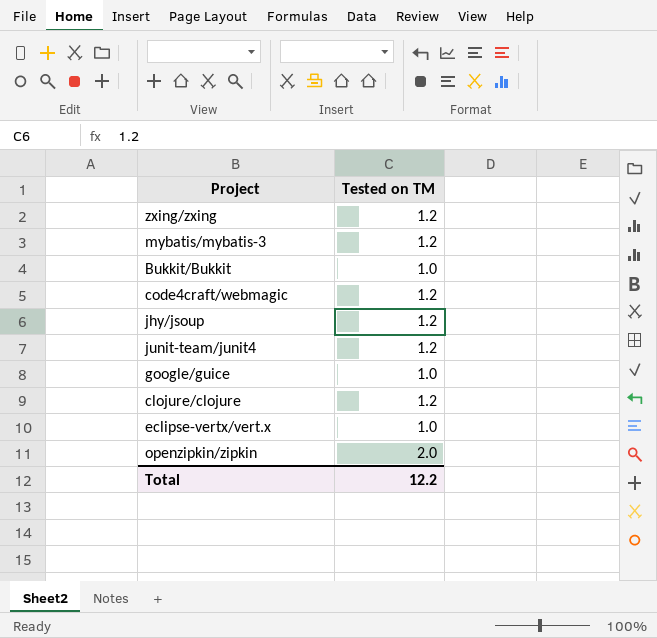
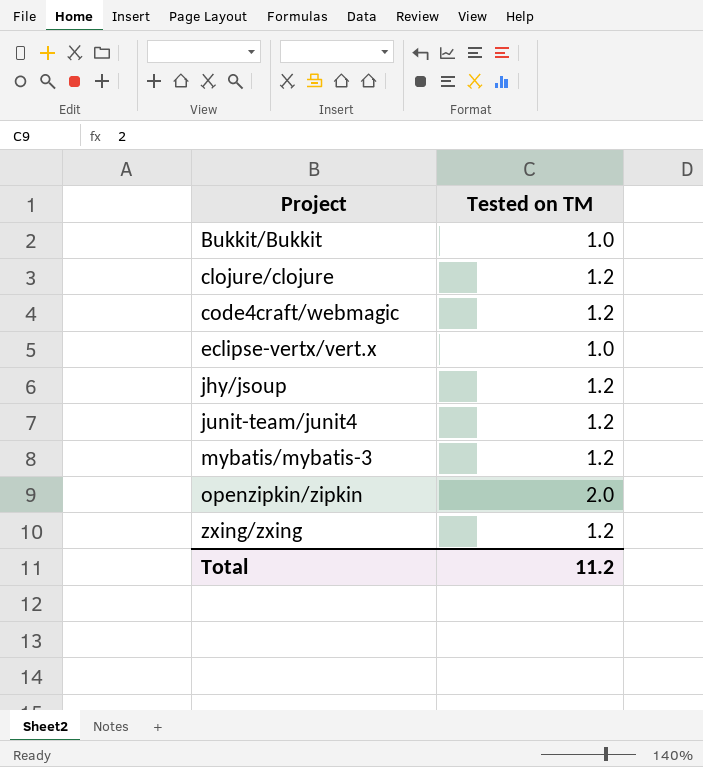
row order: none -> Project ascending
row google/guice: 1.0 -> none
Total | Tested on TM: 12.2 -> 11.2

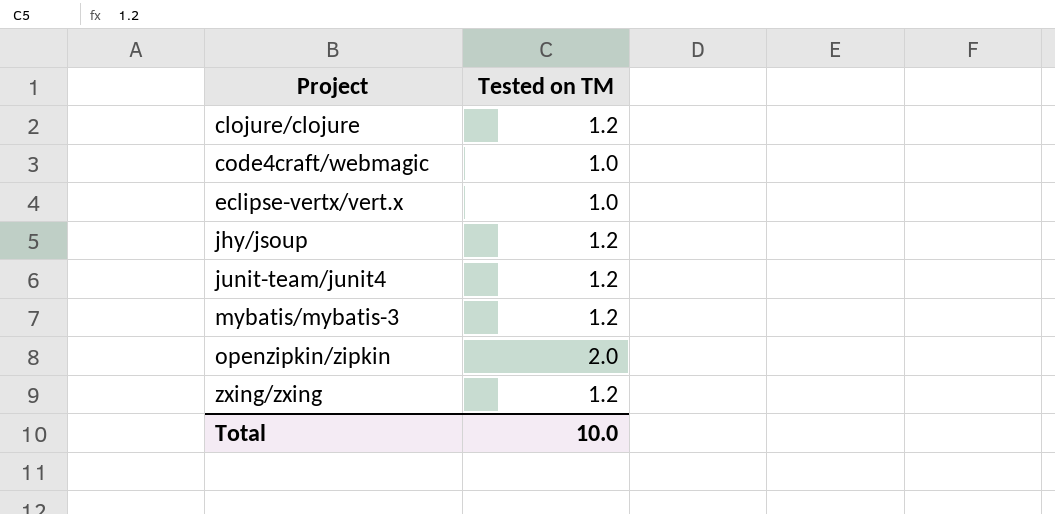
row Bukkit/Bukkit: 1.0 -> none
code4craft/webmagic | Tested on TM: 1.2 -> 1.0
Total | Tested on TM: 11.2 -> 10.0

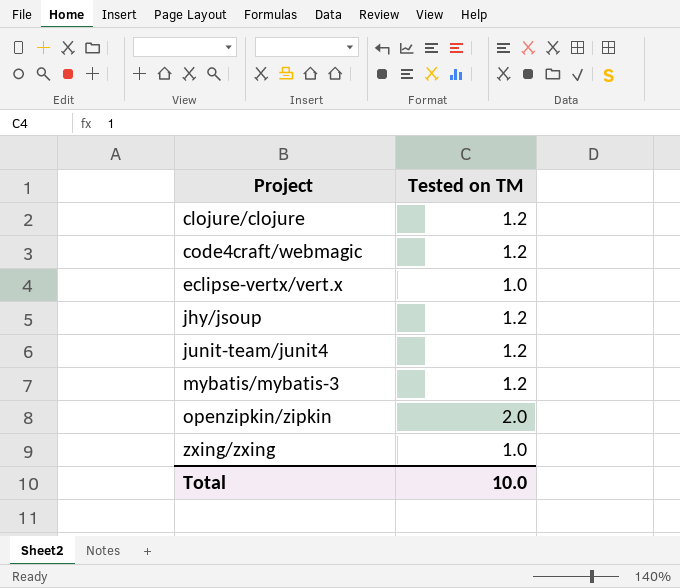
code4craft/webmagic | Tested on TM: 1.0 -> 1.2
zxing/zxing | Tested on TM: 1.2 -> 1.0

